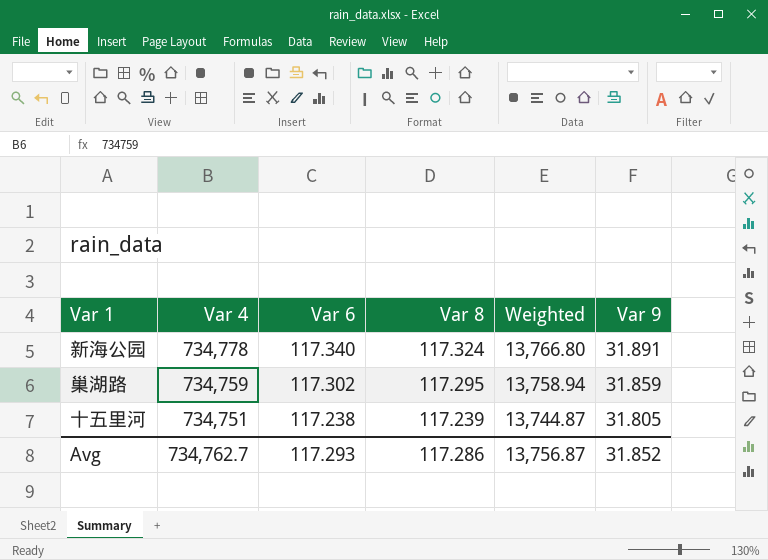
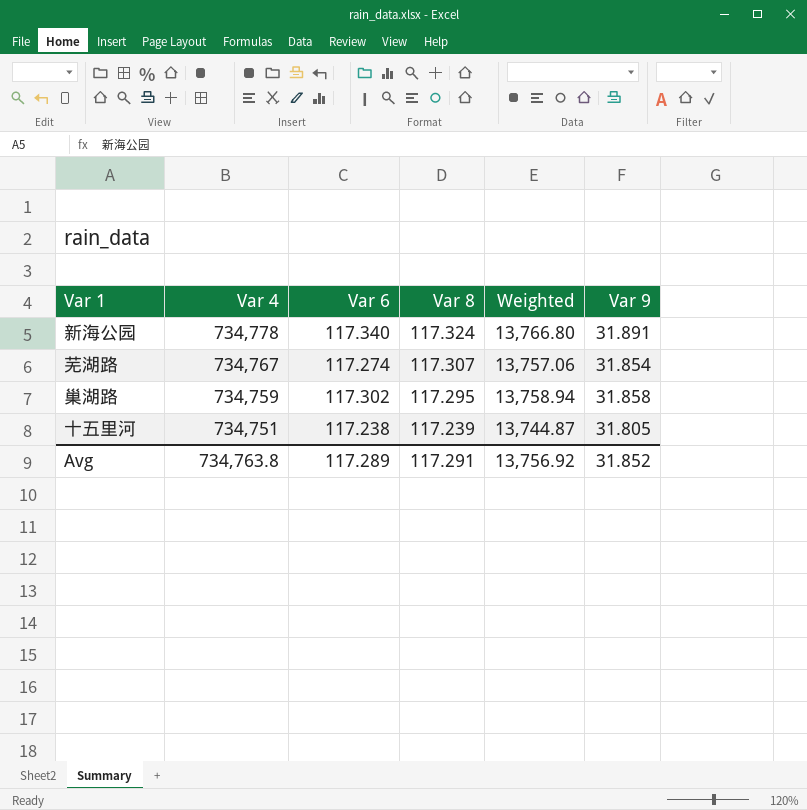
row 芜湖路: none -> 734,767 | 117.274 | 117.307 | 13,757.06 | 31.854
巢湖路 | Var 9: 31.859 -> 31.858
Avg | Var 4: 734,762.7 -> 734,763.8
Avg | Var 6: 117.293 -> 117.289
Avg | Var 8: 117.286 -> 117.291
Avg | Weighted: 13,756.87 -> 13,756.92

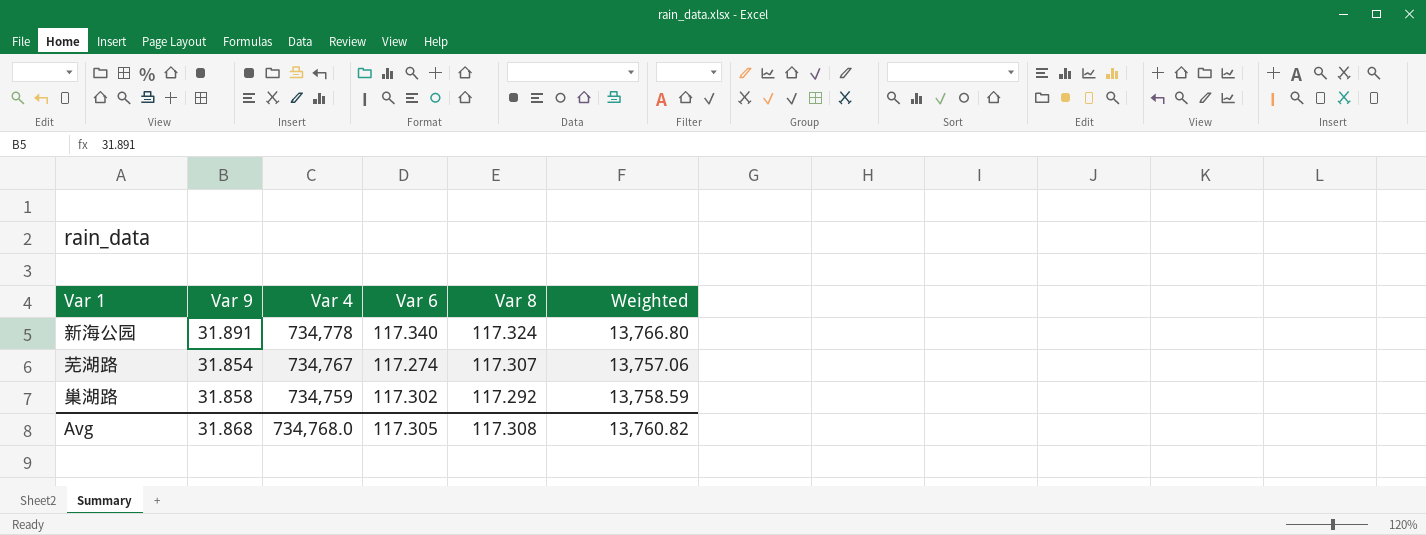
column Var 9 | position: 6 -> 2
row 十五里河: 734,751 | 117.238 | 117.239 | 13,744.87 | 31.805 -> none
巢湖路 | Var 8: 117.295 -> 117.292
巢湖路 | Weighted: 13,758.94 -> 13,758.59
Avg | Var 9: 31.852 -> 31.868
Avg | Var 4: 734,763.8 -> 734,768.0
Avg | Var 6: 117.289 -> 117.305
Avg | Var 8: 117.291 -> 117.308
Avg | Weighted: 13,756.92 -> 13,760.82

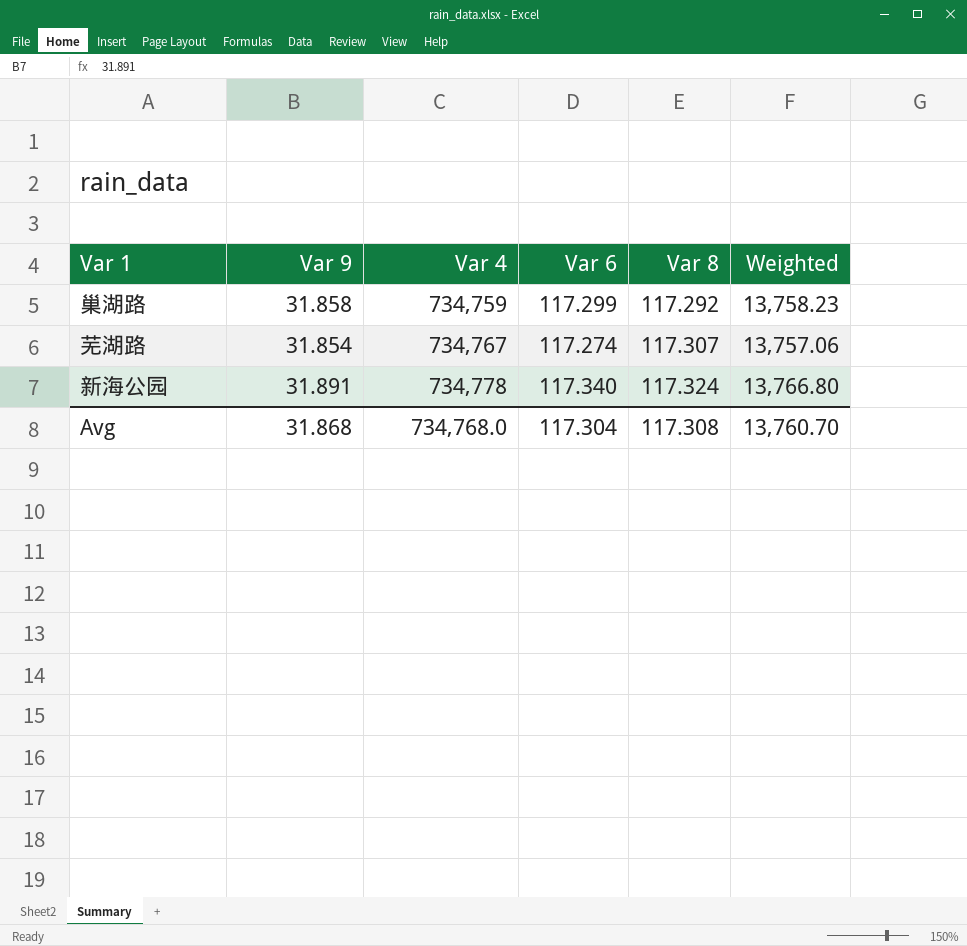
row order: Var 4 descending -> Var 4 ascending
巢湖路 | Var 6: 117.302 -> 117.299
巢湖路 | Weighted: 13,758.59 -> 13,758.23
Avg | Var 6: 117.305 -> 117.304
Avg | Weighted: 13,760.82 -> 13,760.70

